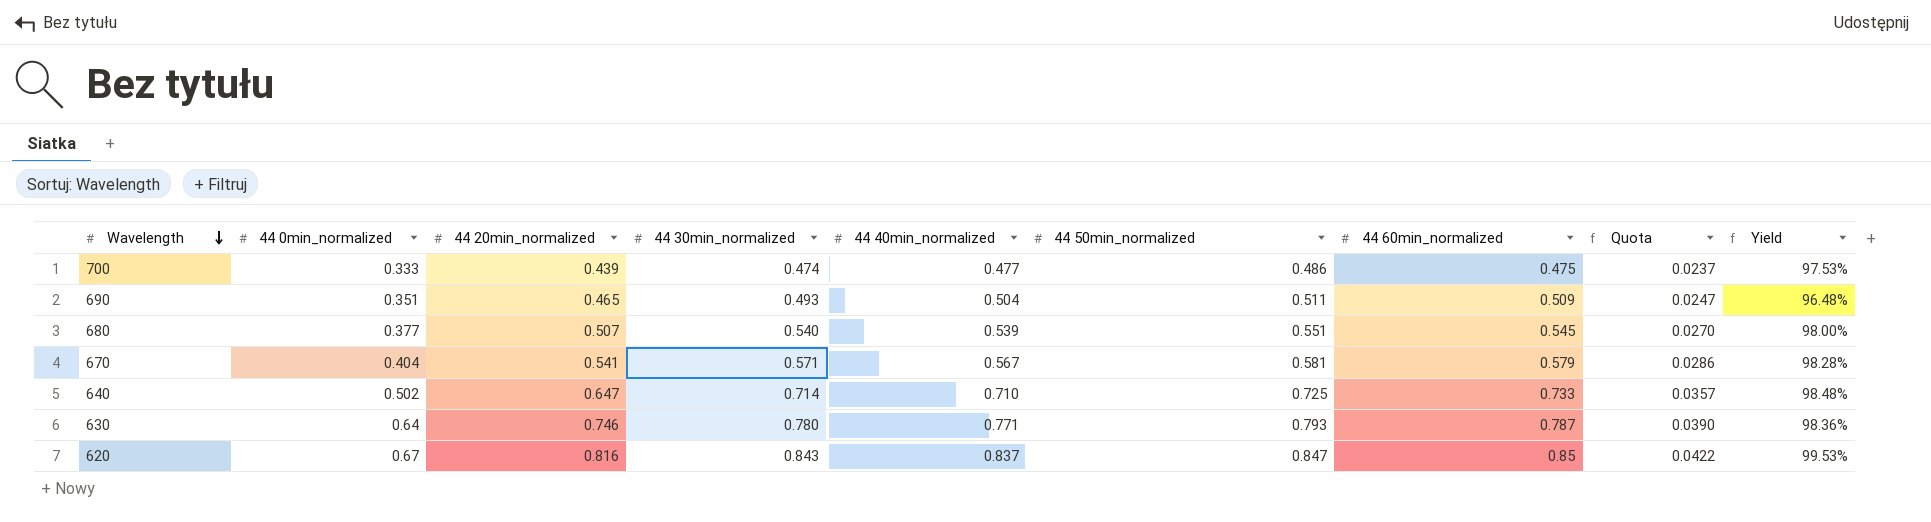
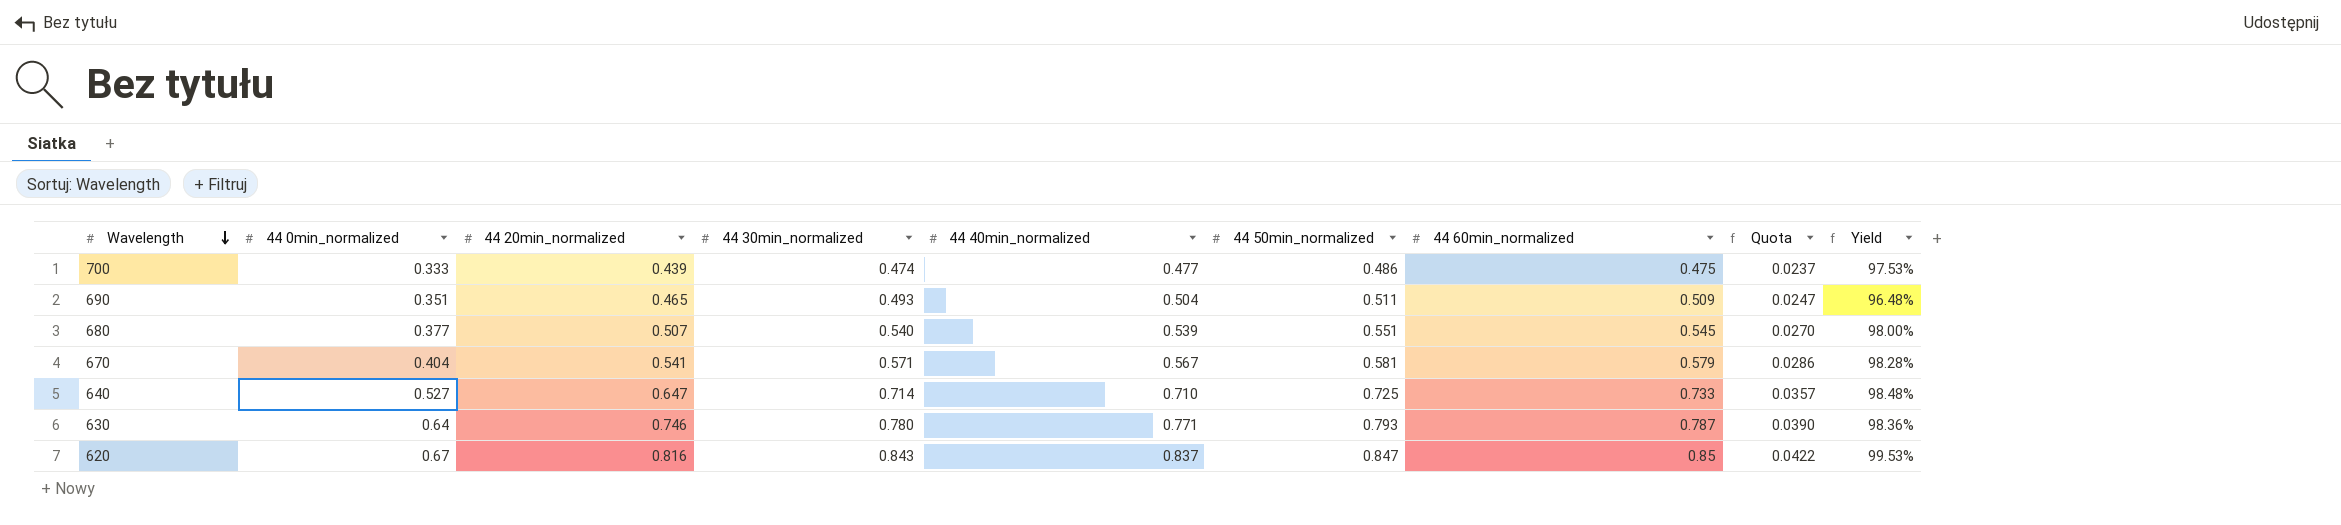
640 | 44 0min_normalized: 0.502 -> 0.527

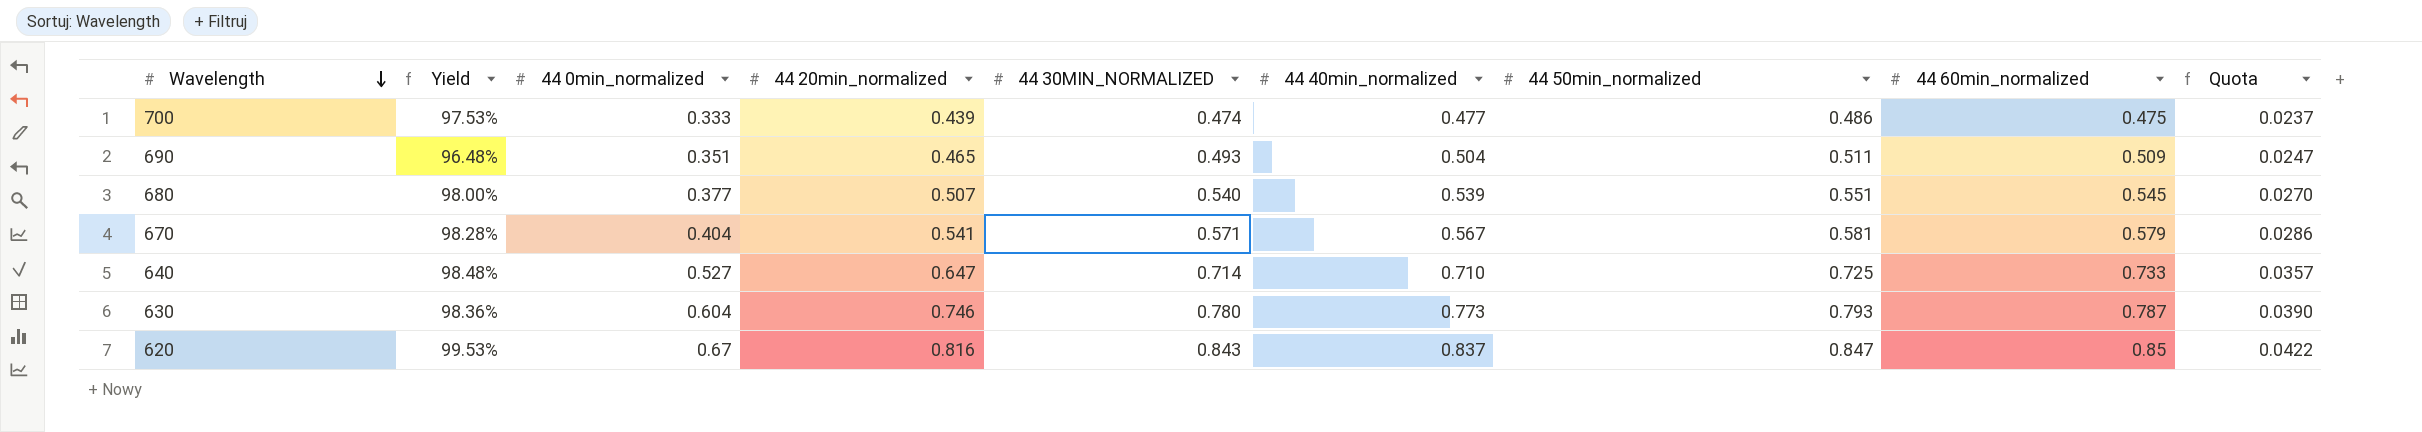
column Yield | position: 9 -> 2
column name: 44 30min_normalized -> 44 30MIN_NORMALIZED
630 | 44 0min_normalized: 0.64 -> 0.604
630 | 44 40min_normalized: 0.771 -> 0.773

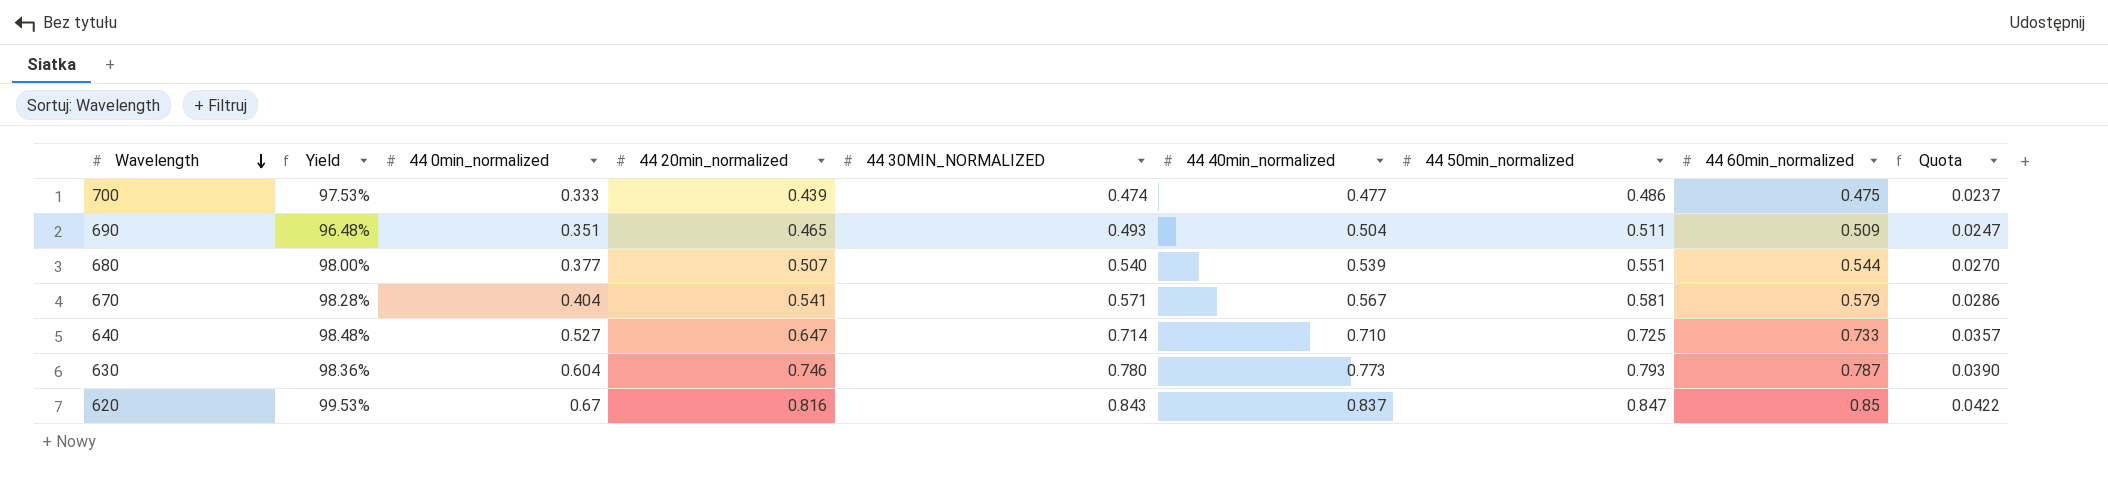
680 | 44 60min_normalized: 0.545 -> 0.544

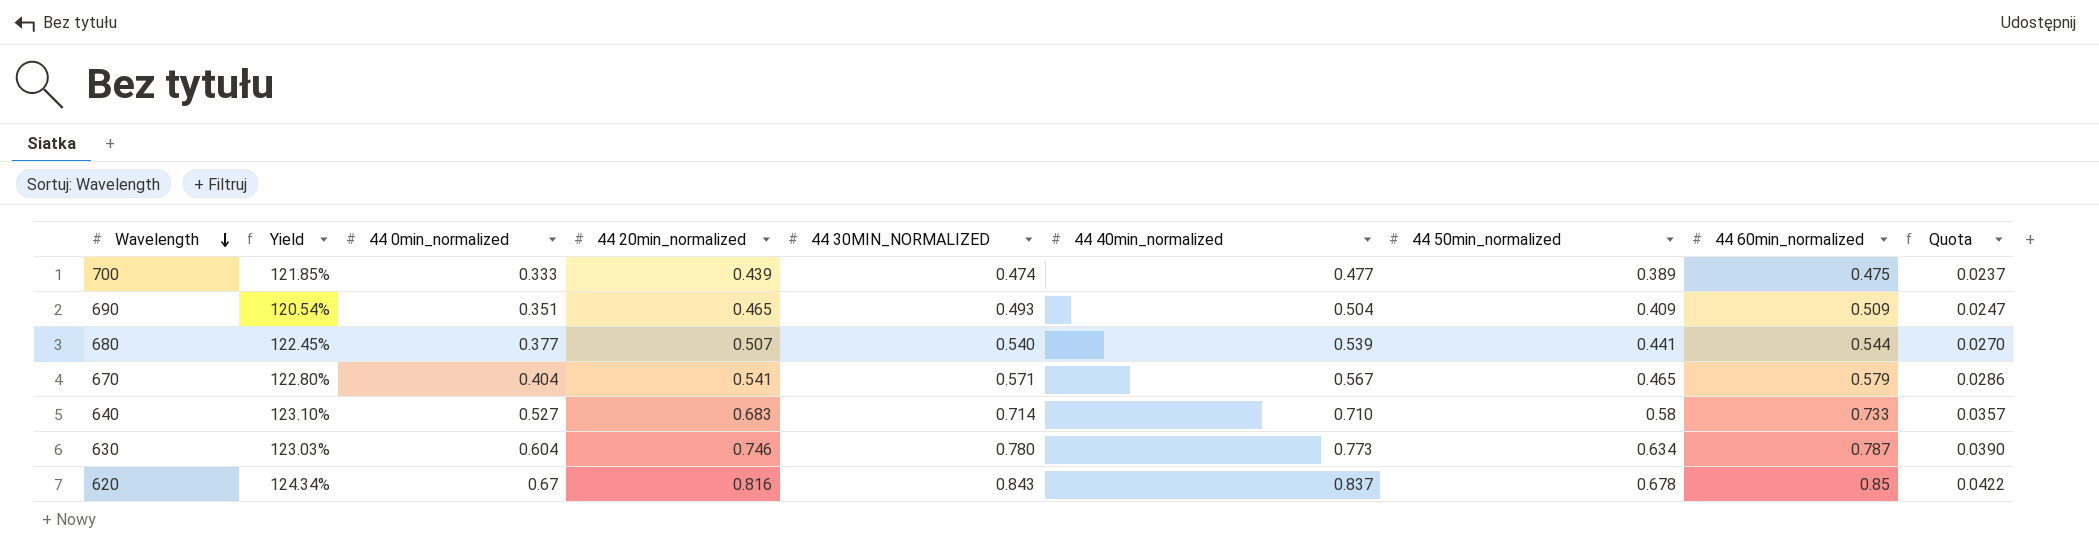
700 | Yield: 97.53% -> 121.85%
700 | 44 50min_normalized: 0.486 -> 0.389
690 | Yield: 96.48% -> 120.54%
690 | 44 50min_normalized: 0.511 -> 0.409
680 | Yield: 98.00% -> 122.45%
680 | 44 50min_normalized: 0.551 -> 0.441
670 | Yield: 98.28% -> 122.80%
670 | 44 50min_normalized: 0.581 -> 0.465
640 | Yield: 98.48% -> 123.10%
640 | 44 20min_normalized: 0.647 -> 0.683
640 | 44 50min_normalized: 0.725 -> 0.58
630 | Yield: 98.36% -> 123.03%
630 | 44 50min_normalized: 0.793 -> 0.634
620 | Yield: 99.53% -> 124.34%
620 | 44 50min_normalized: 0.847 -> 0.678

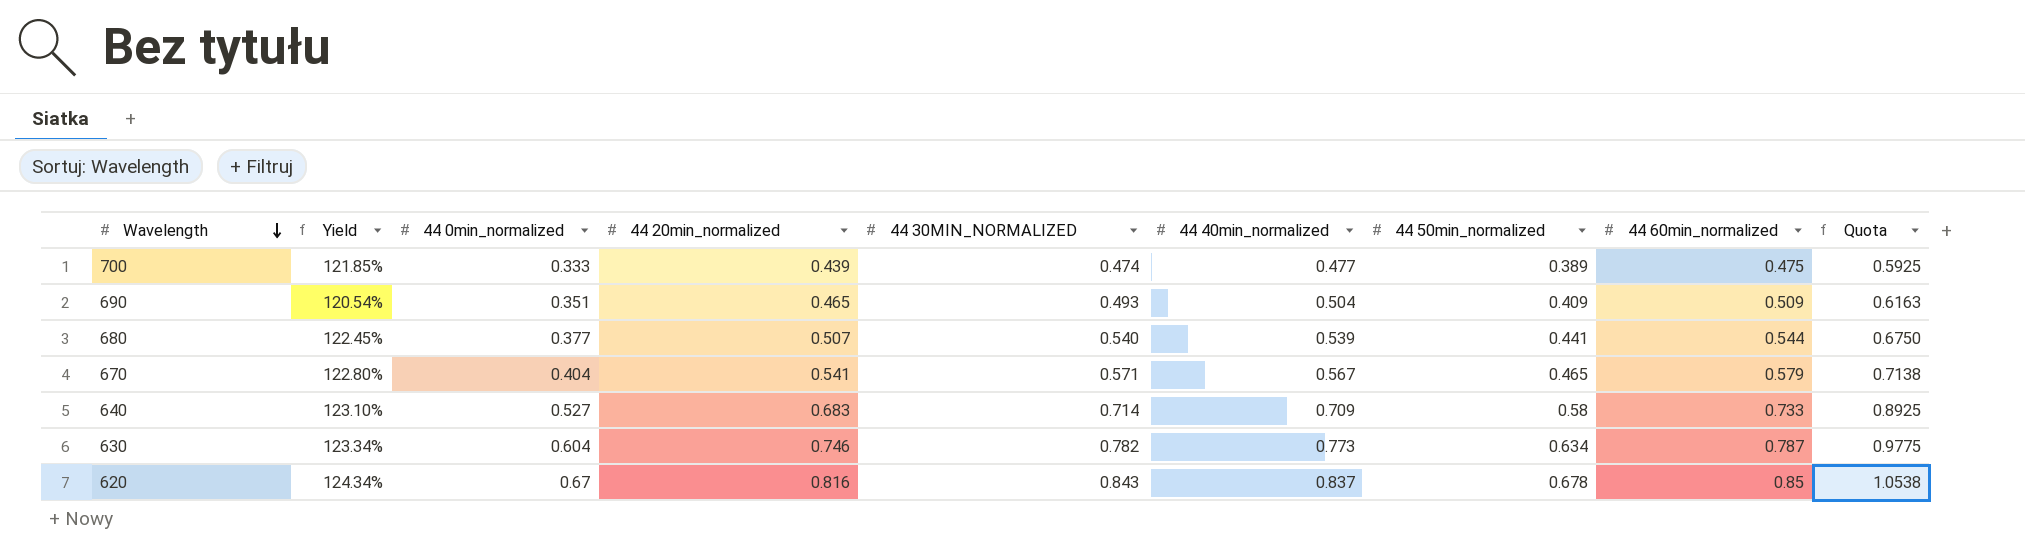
column Quota | formula: [44 30MIN_NORMALIZED] * 0.05 -> [44 30MIN_NORMALIZED] * 1.25
640 | 44 40min_normalized: 0.710 -> 0.709
630 | Yield: 123.03% -> 123.34%
630 | 44 30MIN_NORMALIZED: 0.780 -> 0.782

